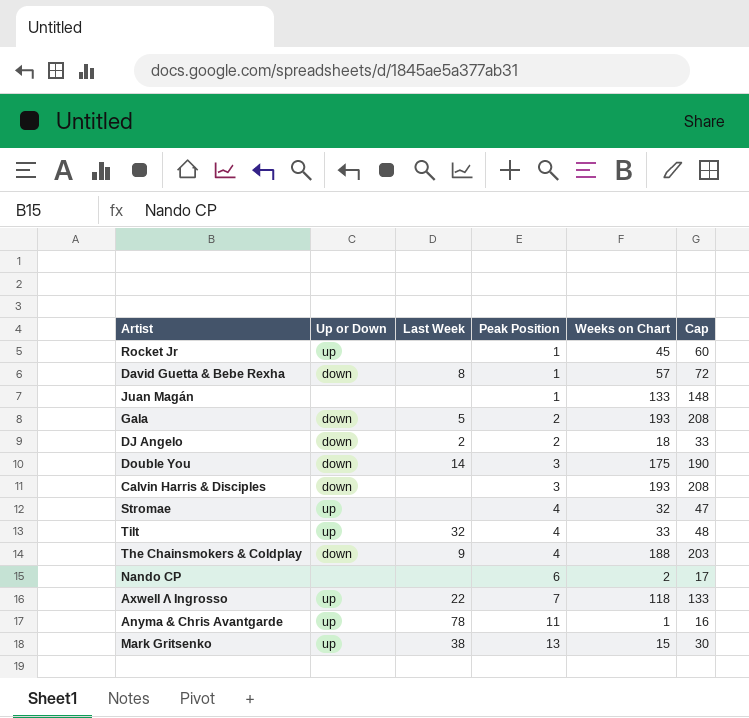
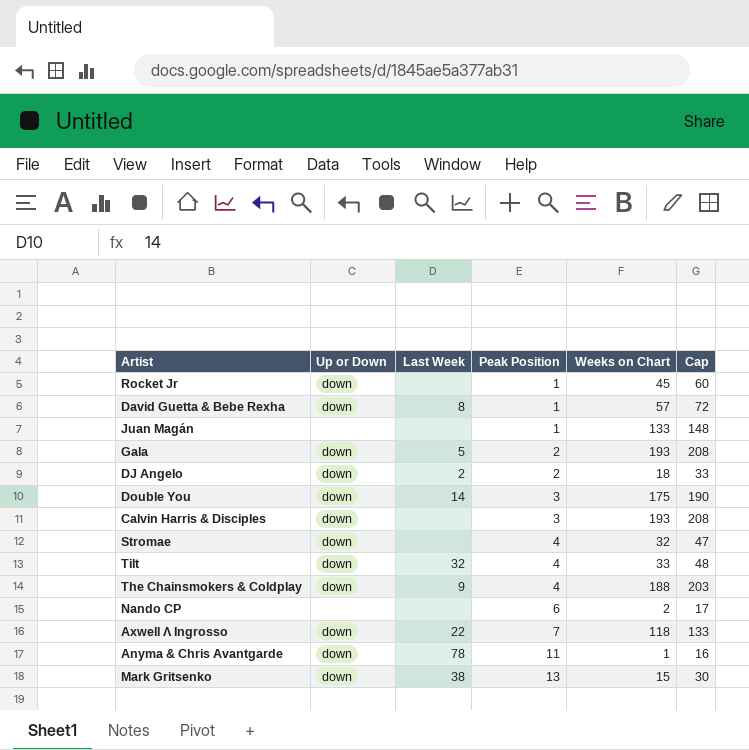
Rocket Jr | Up or Down: up -> down
Stromae | Up or Down: up -> down
Tilt | Up or Down: up -> down
Axwell Λ Ingrosso | Up or Down: up -> down
Anyma & Chris Avantgarde | Up or Down: up -> down
Mark Gritsenko | Up or Down: up -> down

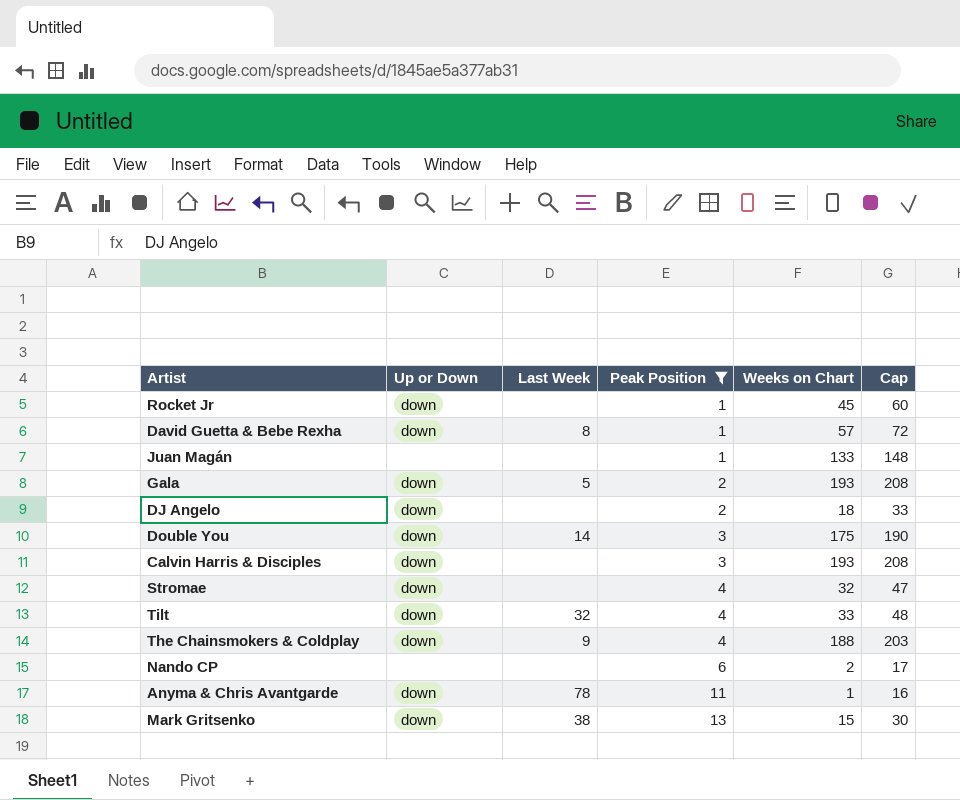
filter: none -> Peak Position != 7
DJ Angelo | Last Week: 2 -> none

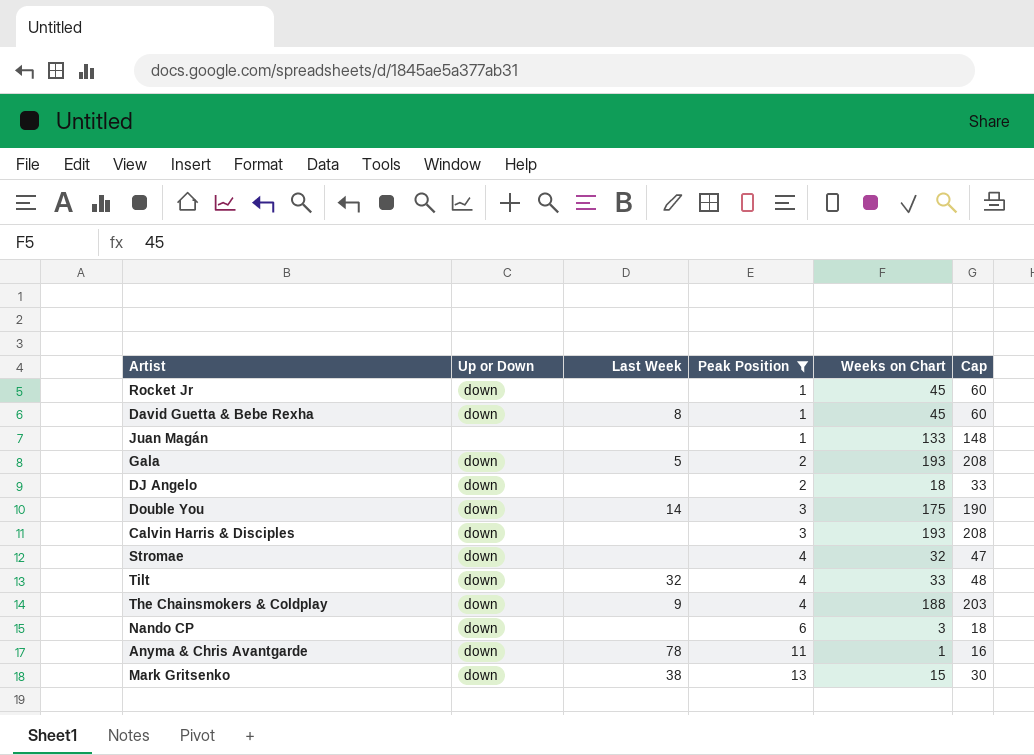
David Guetta & Bebe Rexha | Weeks on Chart: 57 -> 45
David Guetta & Bebe Rexha | Cap: 72 -> 60
Nando CP | Up or Down: none -> down
Nando CP | Weeks on Chart: 2 -> 3
Nando CP | Cap: 17 -> 18

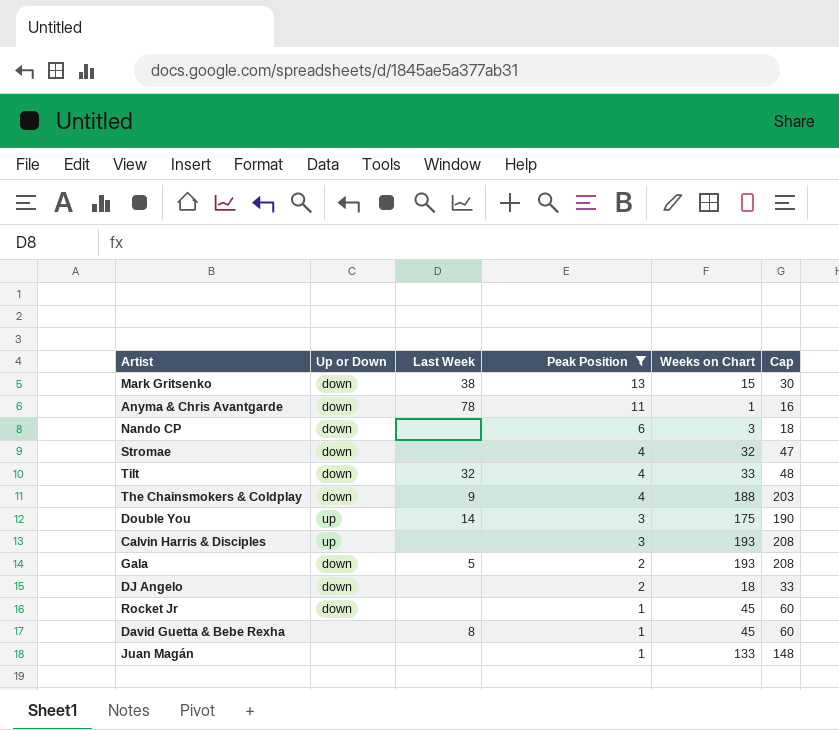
row order: Peak Position ascending -> Peak Position descending
Double You | Up or Down: down -> up
Calvin Harris & Disciples | Up or Down: down -> up
David Guetta & Bebe Rexha | Up or Down: down -> none

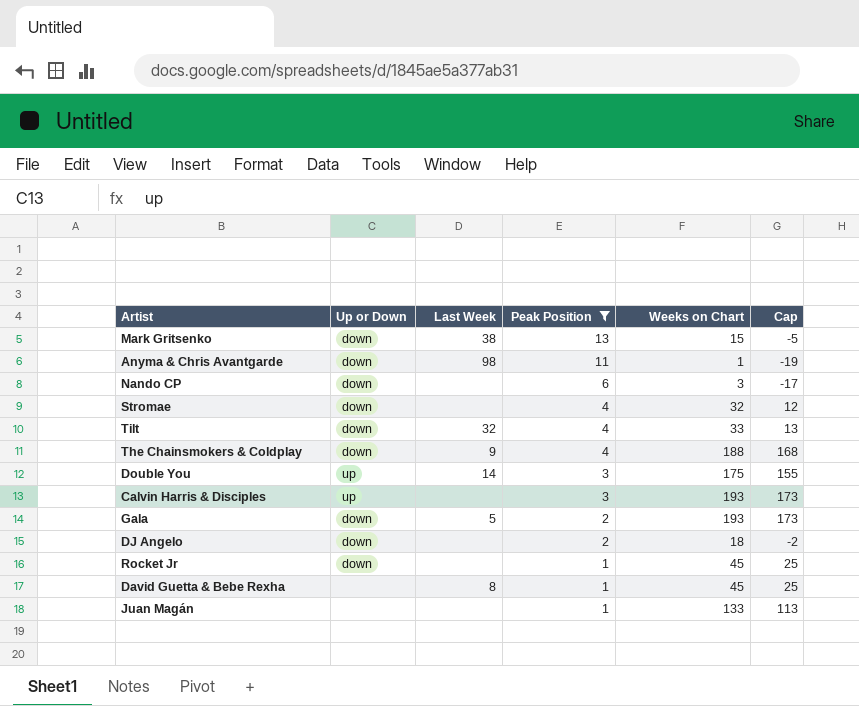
column Cap | formula: [Weeks on Chart] + 15 -> [Weeks on Chart] - 20
Anyma & Chris Avantgarde | Last Week: 78 -> 98

